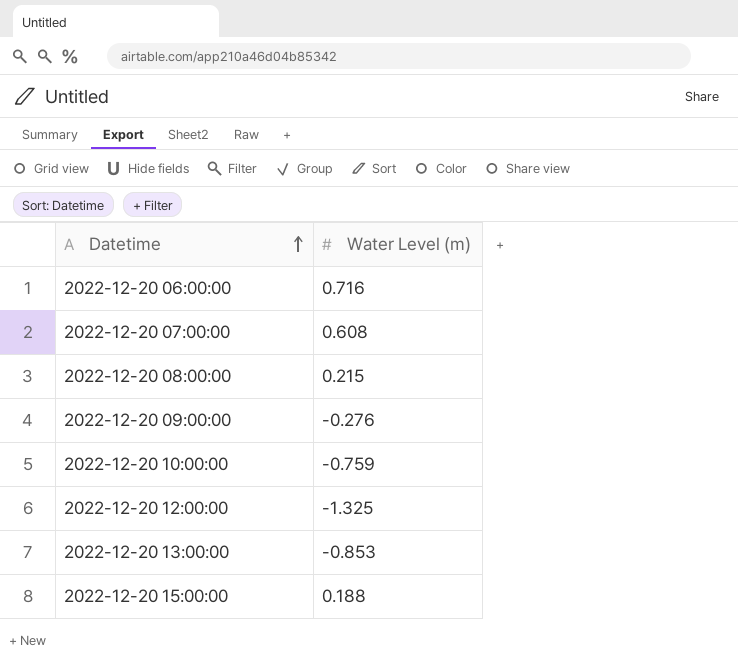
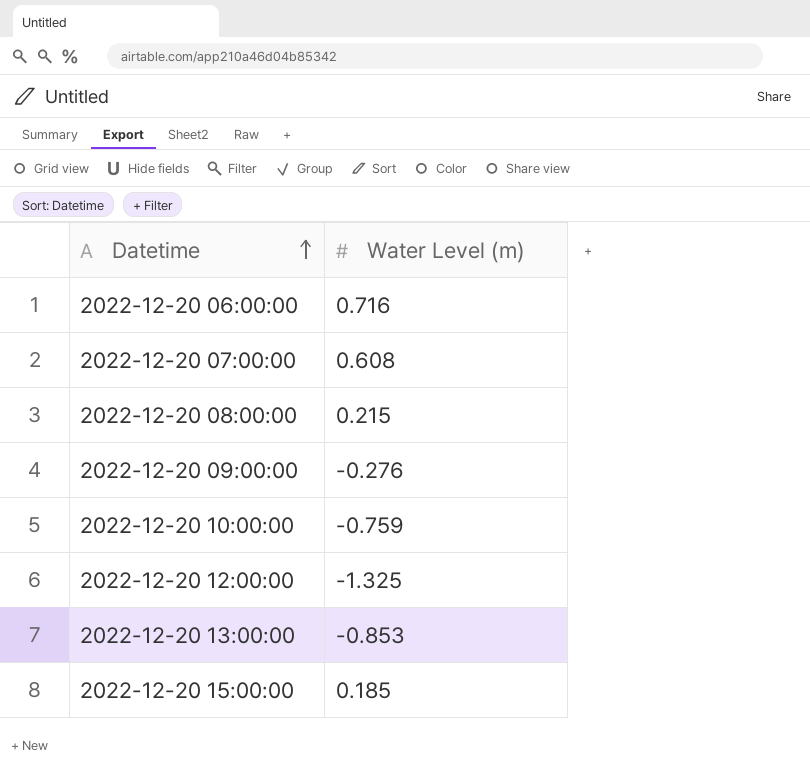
2022-12-20 15:00:00 | Water Level (m): 0.188 -> 0.185

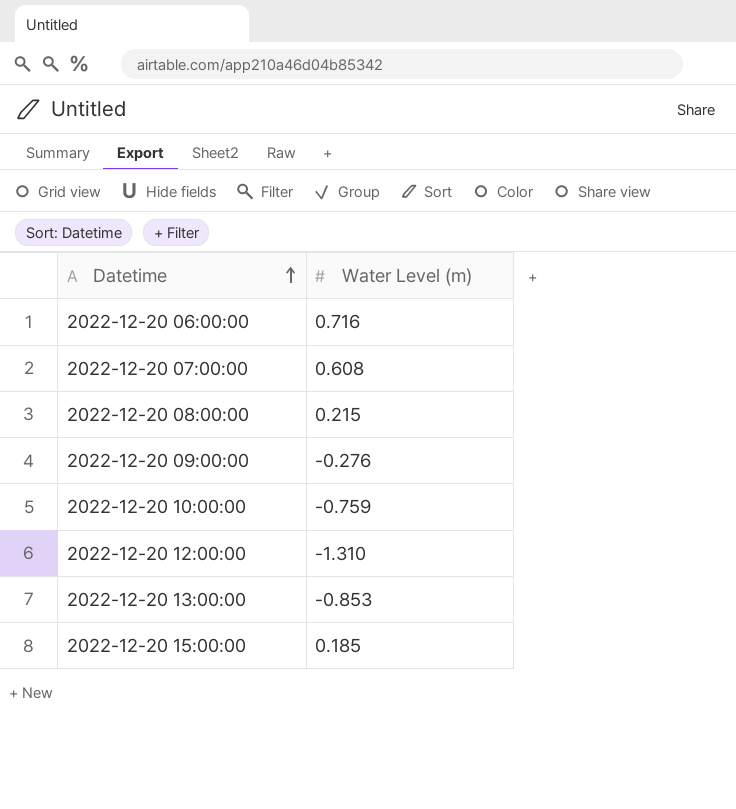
2022-12-20 12:00:00 | Water Level (m): -1.325 -> -1.310

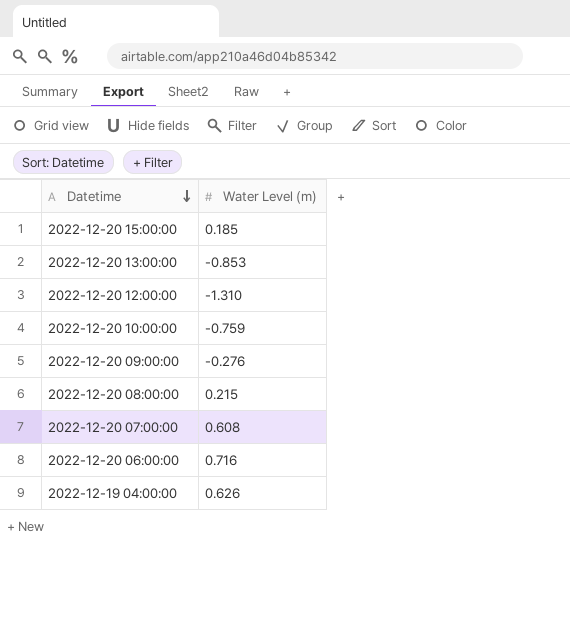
row order: Datetime ascending -> Datetime descending
row 2022-12-19 04:00:00: none -> 0.626

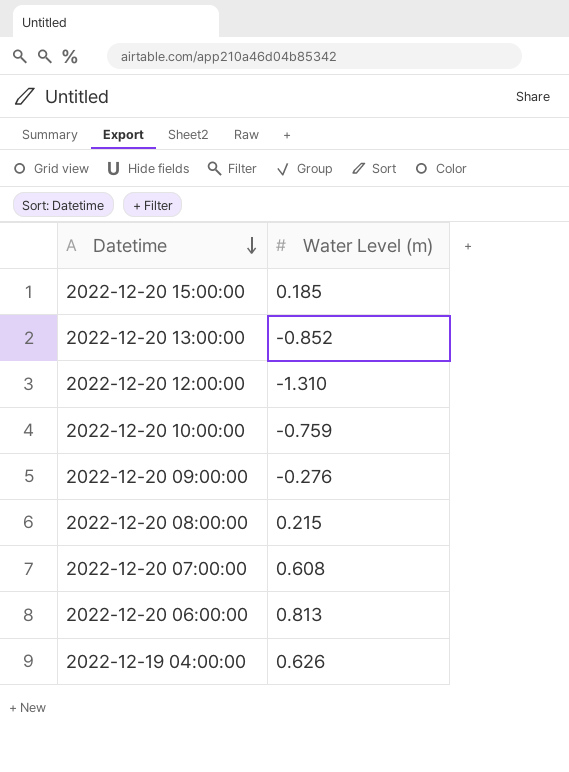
2022-12-20 13:00:00 | Water Level (m): -0.853 -> -0.852
2022-12-20 06:00:00 | Water Level (m): 0.716 -> 0.813

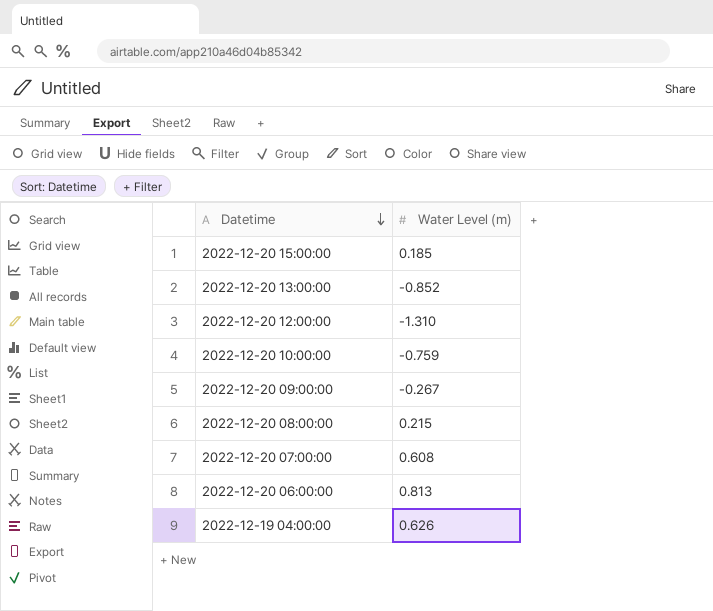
2022-12-20 09:00:00 | Water Level (m): -0.276 -> -0.267

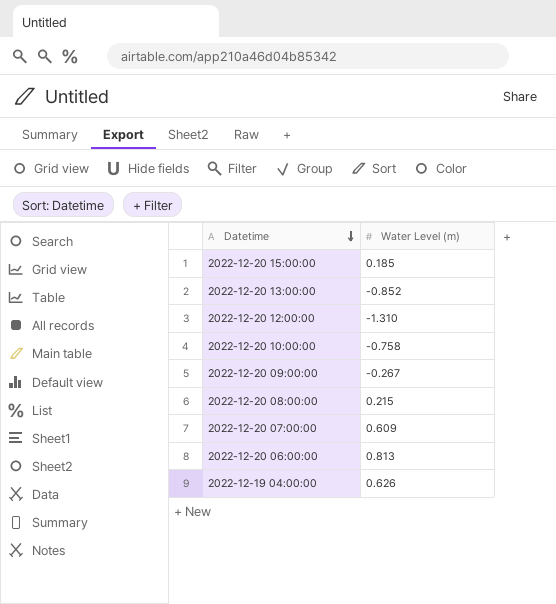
2022-12-20 10:00:00 | Water Level (m): -0.759 -> -0.758
2022-12-20 07:00:00 | Water Level (m): 0.608 -> 0.609

